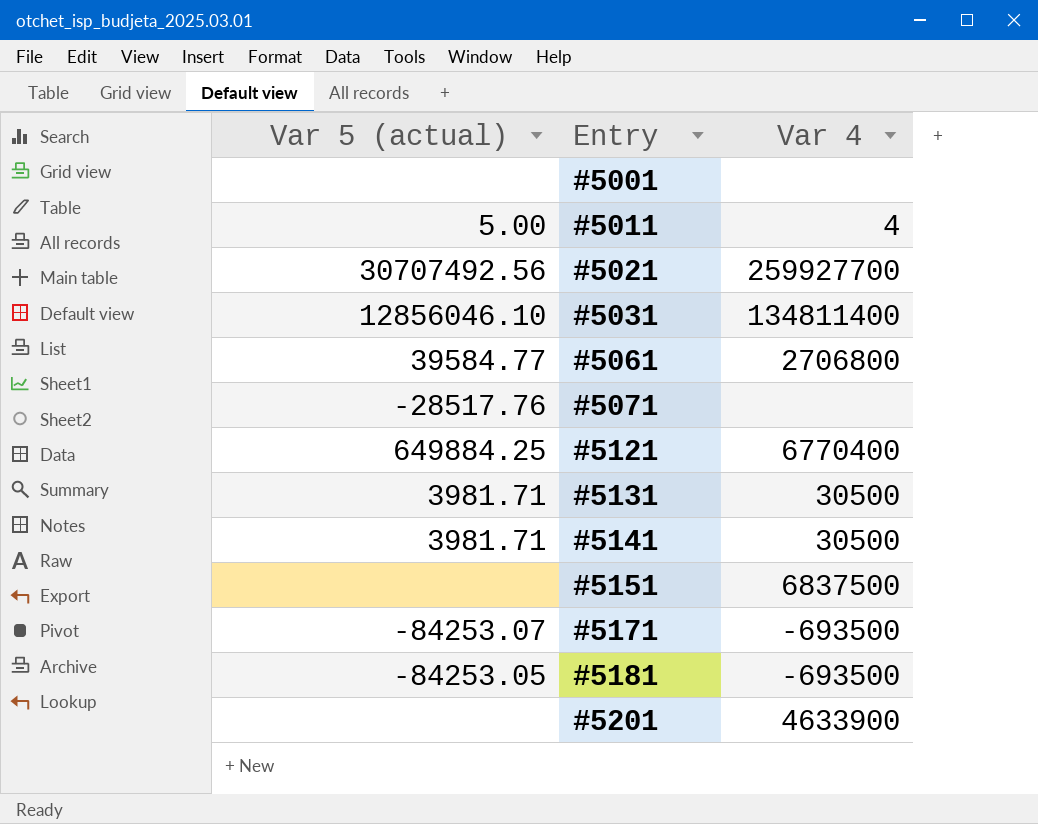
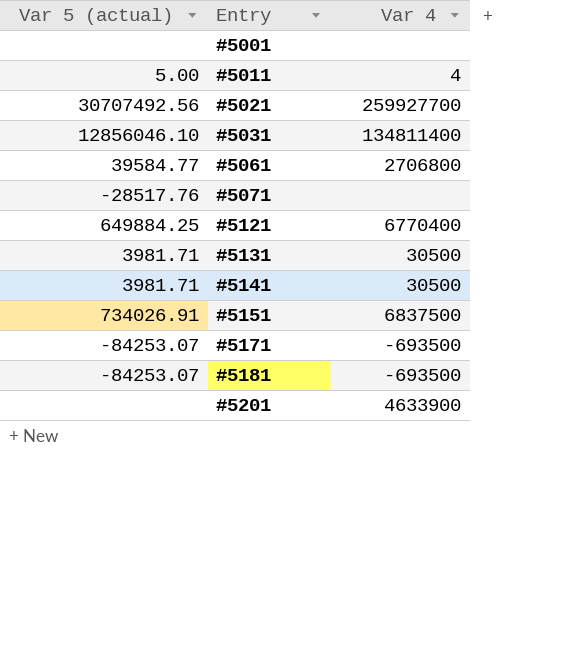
#5151 | Var 5 (actual): none -> 734026.91
#5181 | Var 5 (actual): -84253.05 -> -84253.07

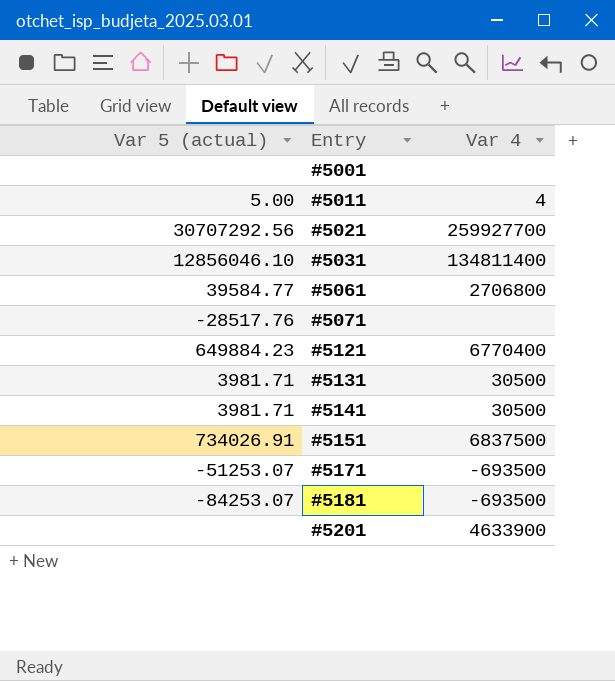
#5021 | Var 5 (actual): 30707492.56 -> 30707292.56
#5121 | Var 5 (actual): 649884.25 -> 649884.23
#5171 | Var 5 (actual): -84253.07 -> -51253.07

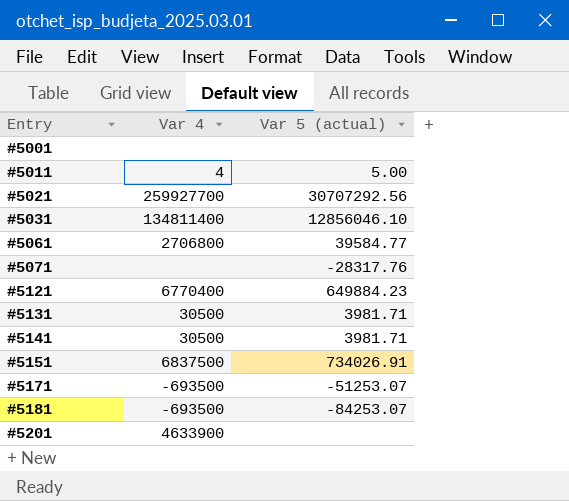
column Var 5 (actual) | position: 1 -> 3
#5071 | Var 5 (actual): -28517.76 -> -28317.76

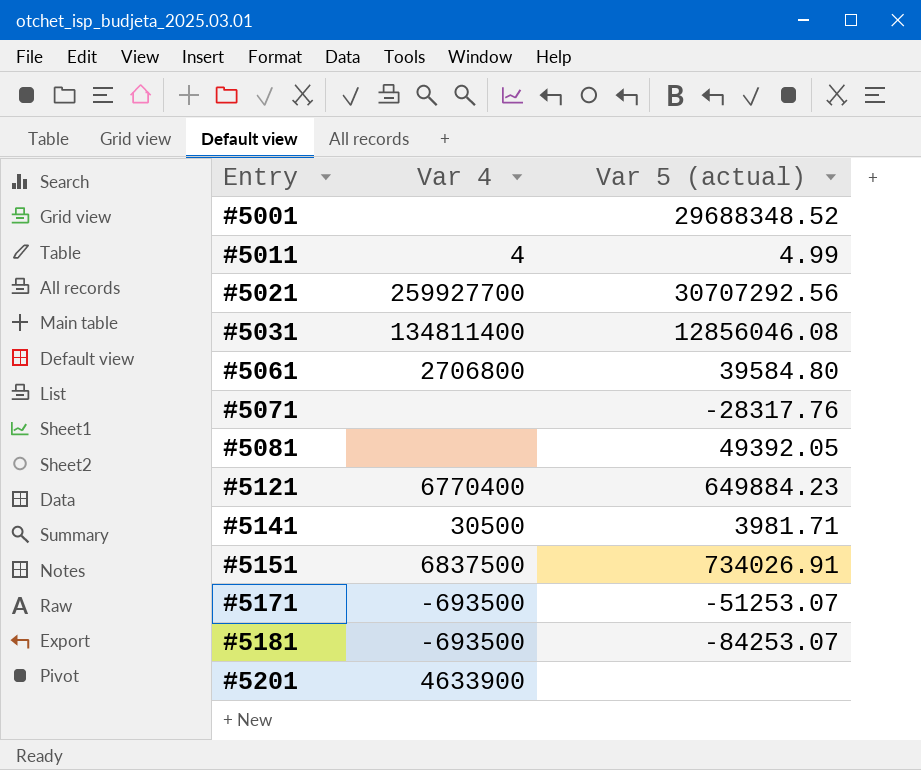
row #5131: 30500 | 3981.71 -> none
#5001 | Var 5 (actual): none -> 29688348.52
#5011 | Var 5 (actual): 5.00 -> 4.99
#5031 | Var 5 (actual): 12856046.10 -> 12856046.08
#5061 | Var 5 (actual): 39584.77 -> 39584.80
row #5081: none -> none | 49392.05

